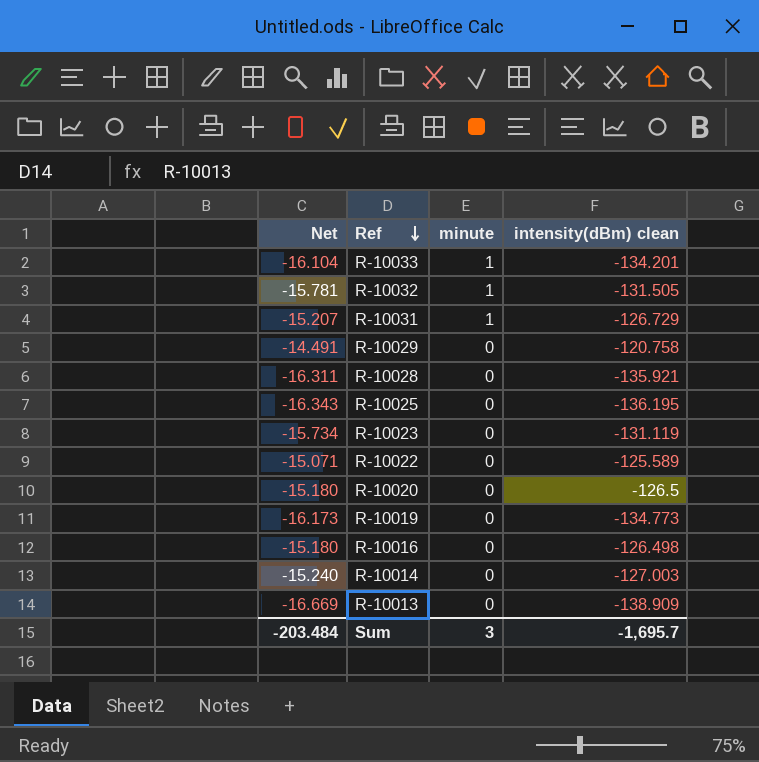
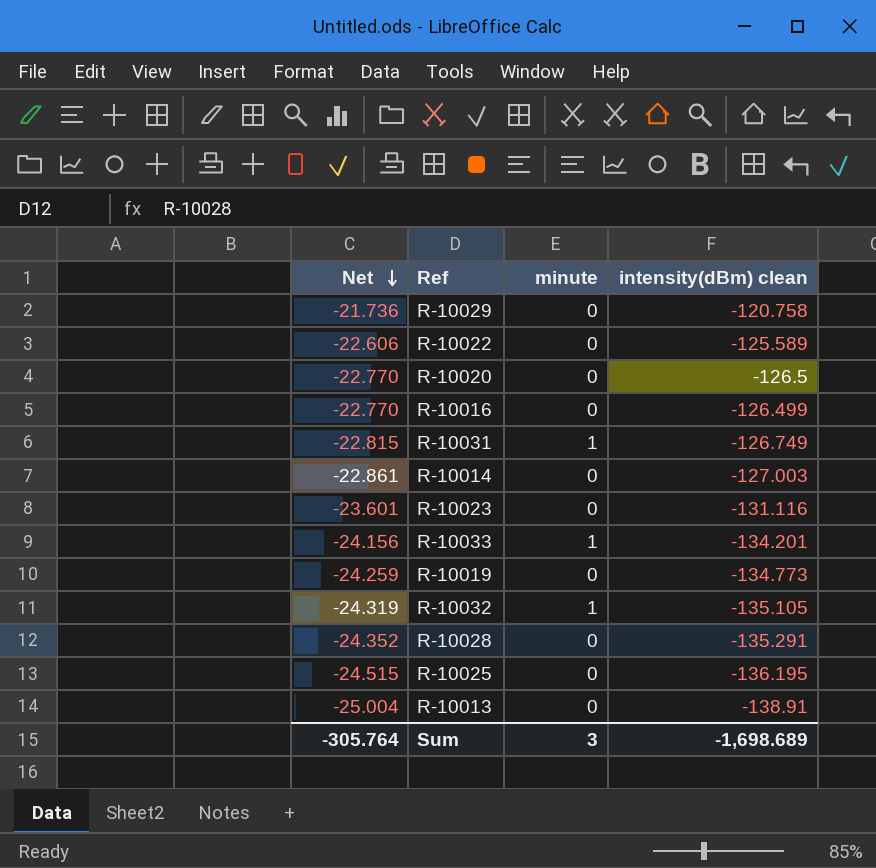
row order: Ref descending -> Net descending
column Net | formula: [intensity(dBm) clean] * 0.12 -> [intensity(dBm) clean] * 0.18
R-10016 | intensity(dBm) clean: -126.498 -> -126.499
R-10031 | intensity(dBm) clean: -126.729 -> -126.749
R-10023 | intensity(dBm) clean: -131.119 -> -131.116
R-10032 | intensity(dBm) clean: -131.505 -> -135.105
R-10028 | intensity(dBm) clean: -135.921 -> -135.291
R-10013 | intensity(dBm) clean: -138.909 -> -138.91
Sum | Net: -203.484 -> -305.764
Sum | intensity(dBm) clean: -1,695.7 -> -1,698.689

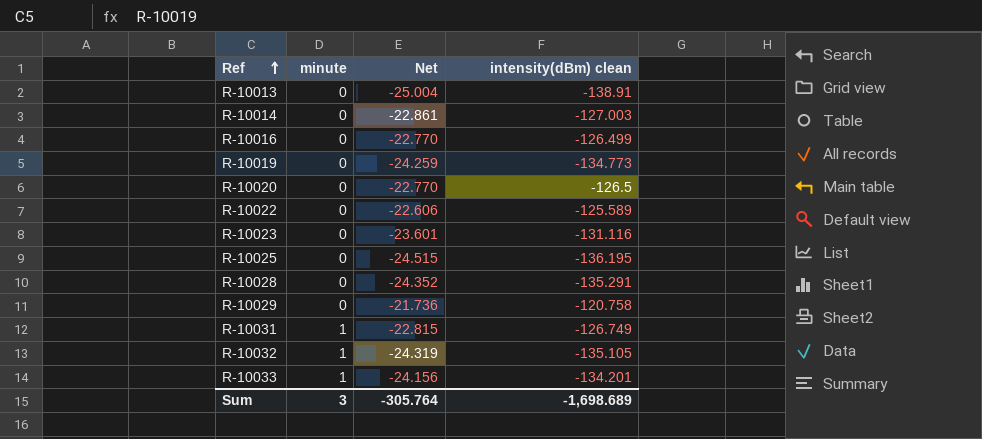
row order: Net descending -> Ref ascending
column Net | position: 1 -> 3

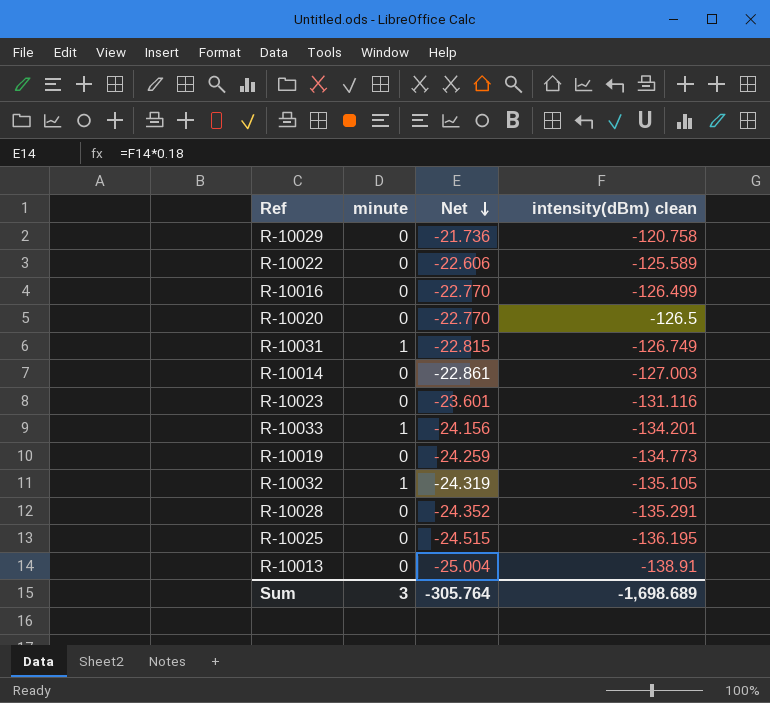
row order: Ref ascending -> Net descending

